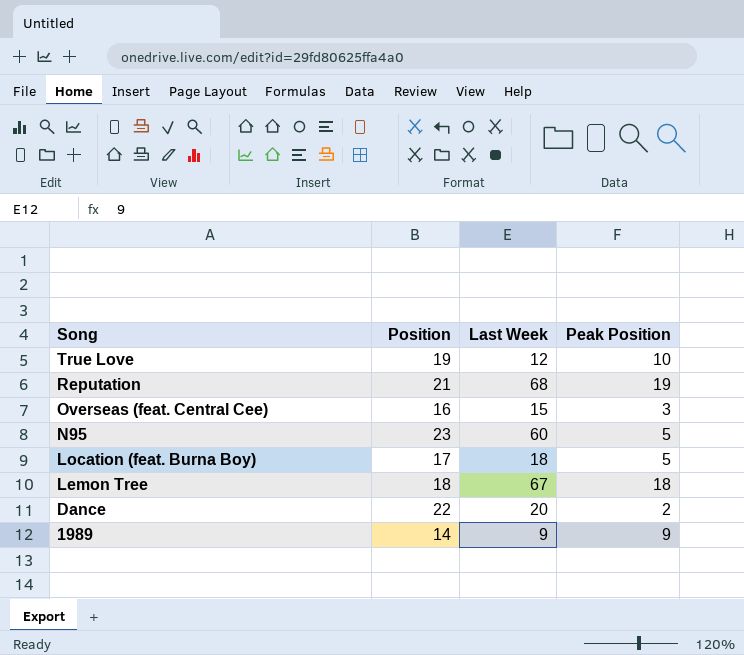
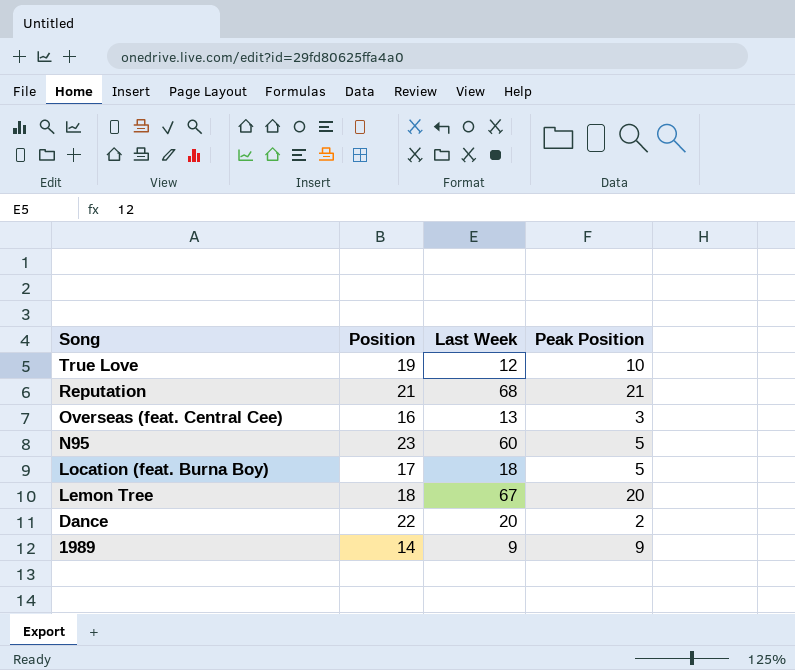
Reputation | Peak Position: 19 -> 21
Overseas (feat. Central Cee) | Last Week: 15 -> 13
Lemon Tree | Peak Position: 18 -> 20

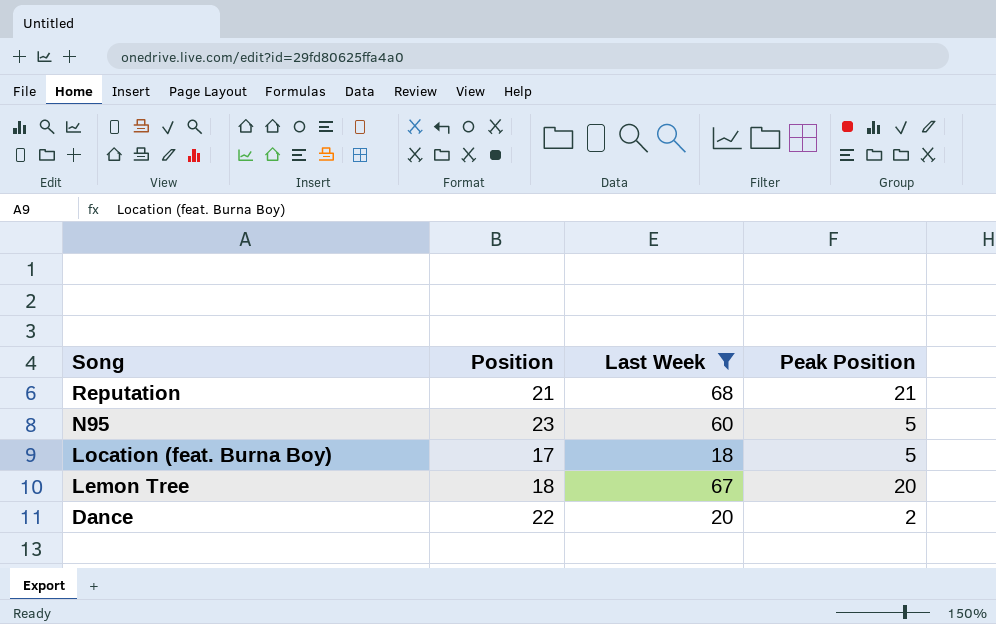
filter: none -> Last Week >= 18

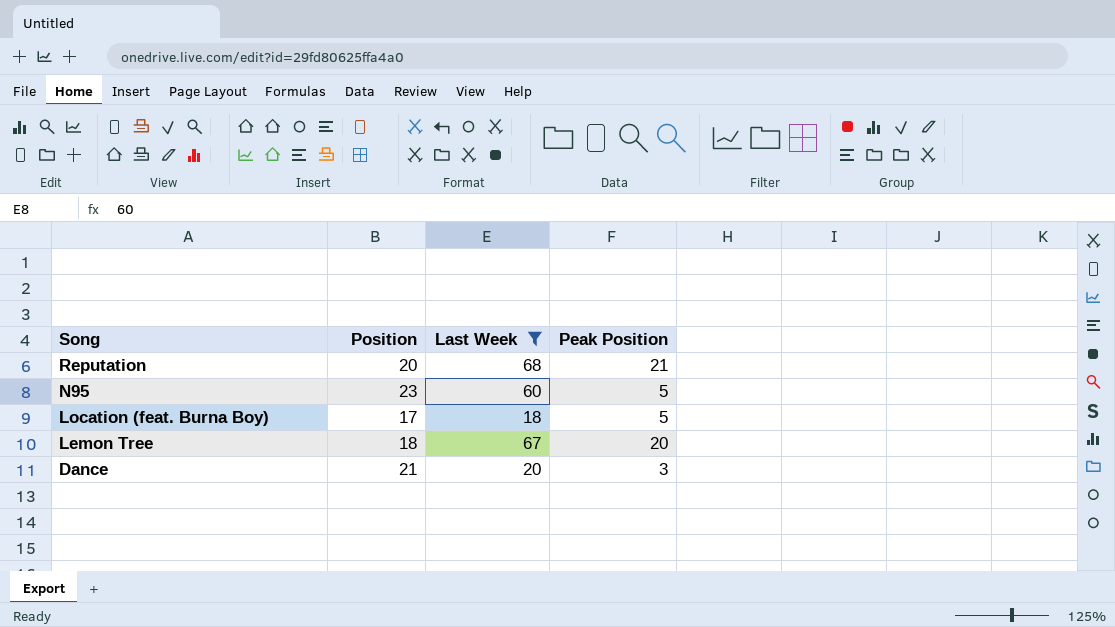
Reputation | Position: 21 -> 20
Dance | Position: 22 -> 21
Dance | Peak Position: 2 -> 3

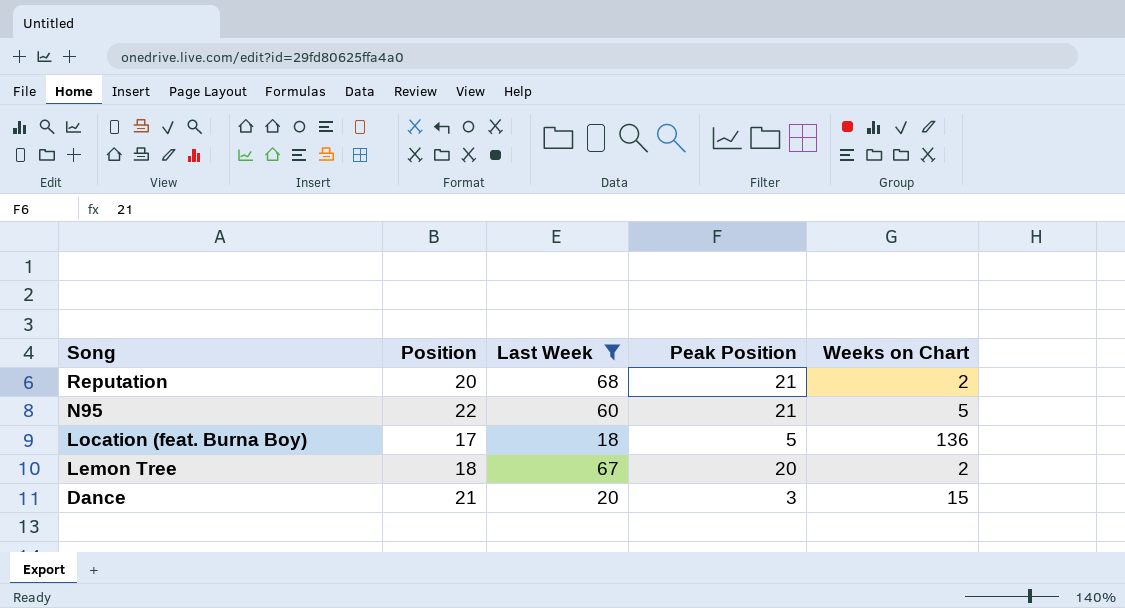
column Weeks on Chart | position: none -> 5
N95 | Position: 23 -> 22
N95 | Peak Position: 5 -> 21

